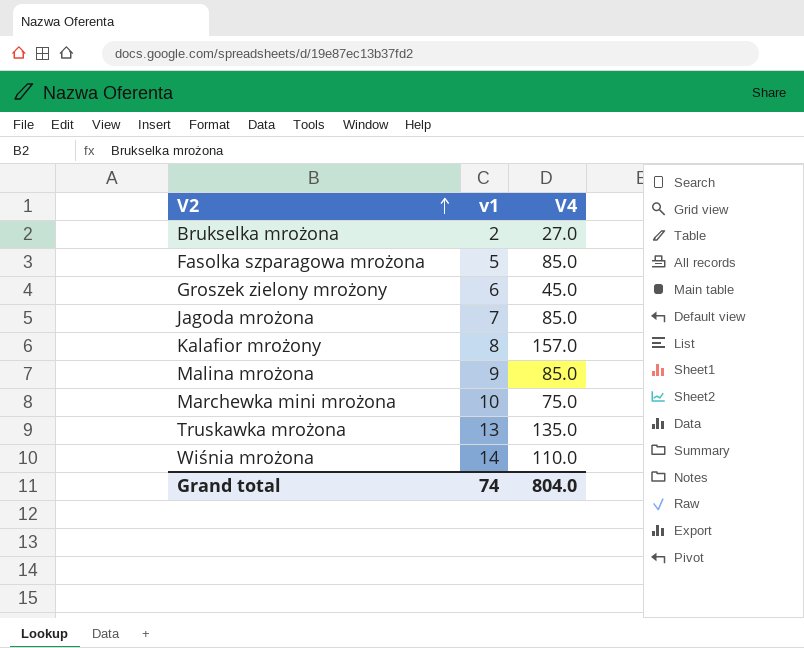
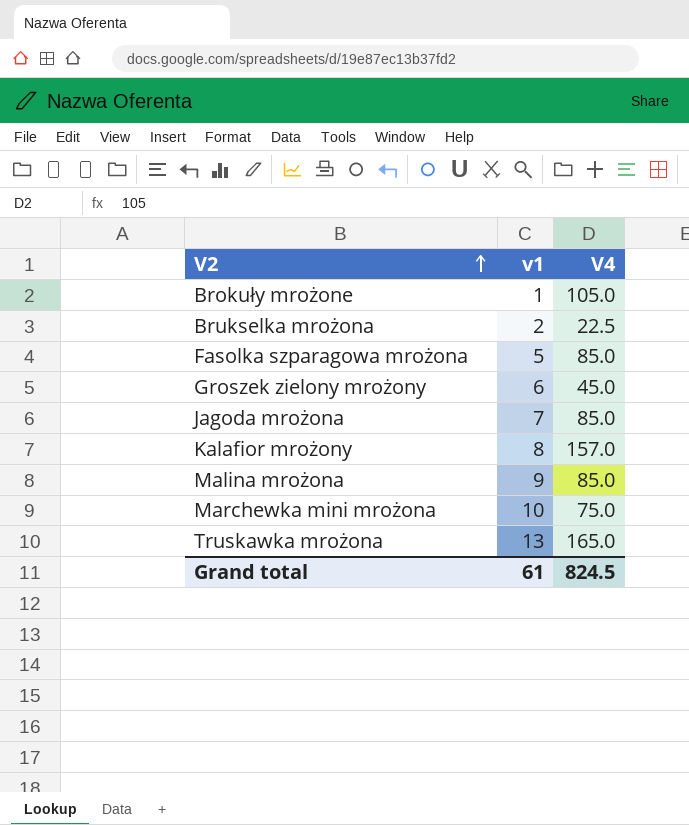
row Wiśnia mrożona: 14 | 110.0 -> none
row Brokuły mrożone: none -> 1 | 105.0
Brukselka mrożona | V4: 27.0 -> 22.5
Truskawka mrożona | V4: 135.0 -> 165.0
Grand total | v1: 74 -> 61
Grand total | V4: 804.0 -> 824.5

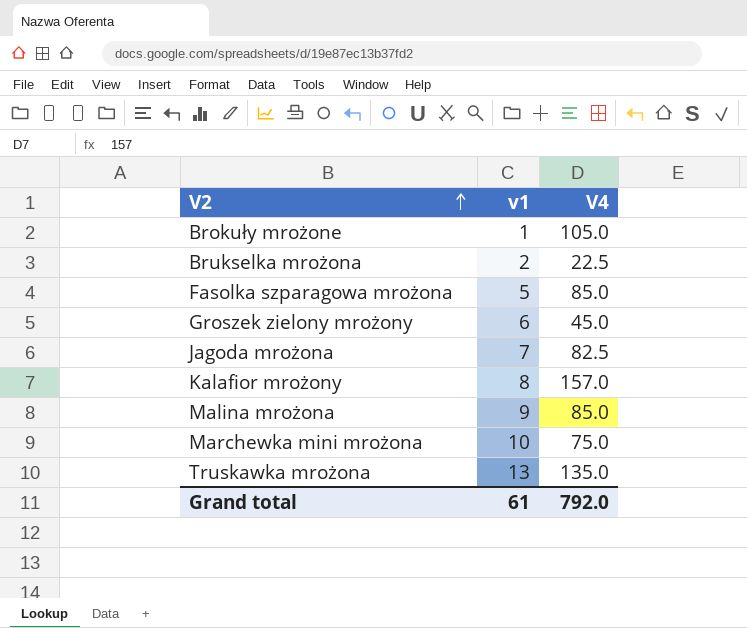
Jagoda mrożona | V4: 85.0 -> 82.5
Truskawka mrożona | V4: 165.0 -> 135.0
Grand total | V4: 824.5 -> 792.0

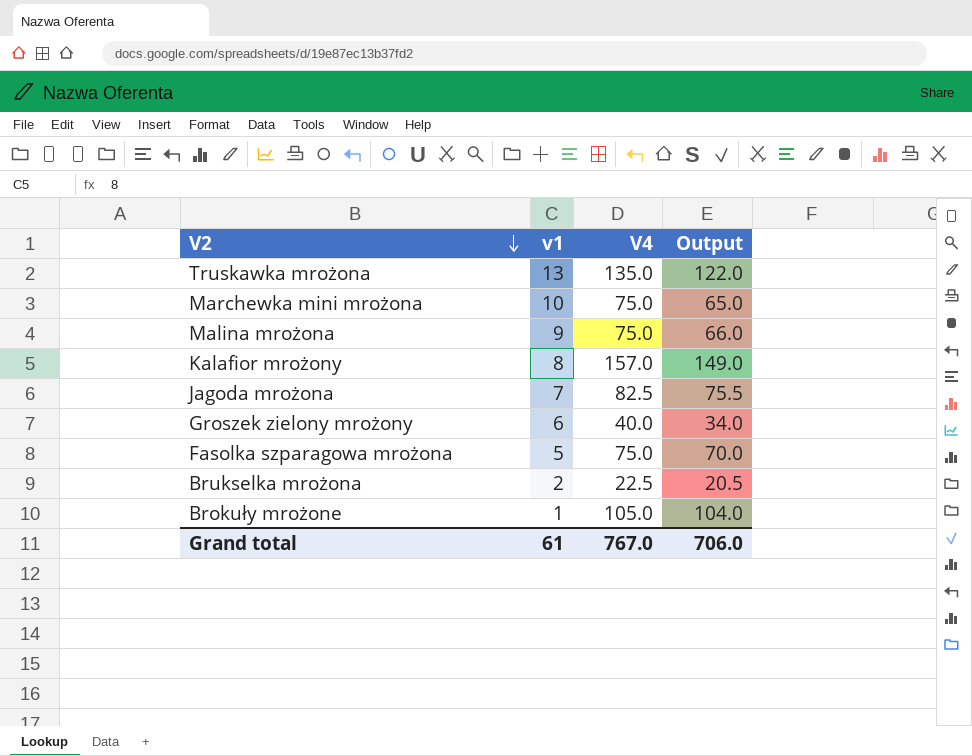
row order: V2 ascending -> V2 descending
column Output | formula: none -> [V4] - [v1]
Malina mrożona | V4: 85.0 -> 75.0
Groszek zielony mrożony | V4: 45.0 -> 40.0
Fasolka szparagowa mrożona | V4: 85.0 -> 75.0
Grand total | V4: 792.0 -> 767.0

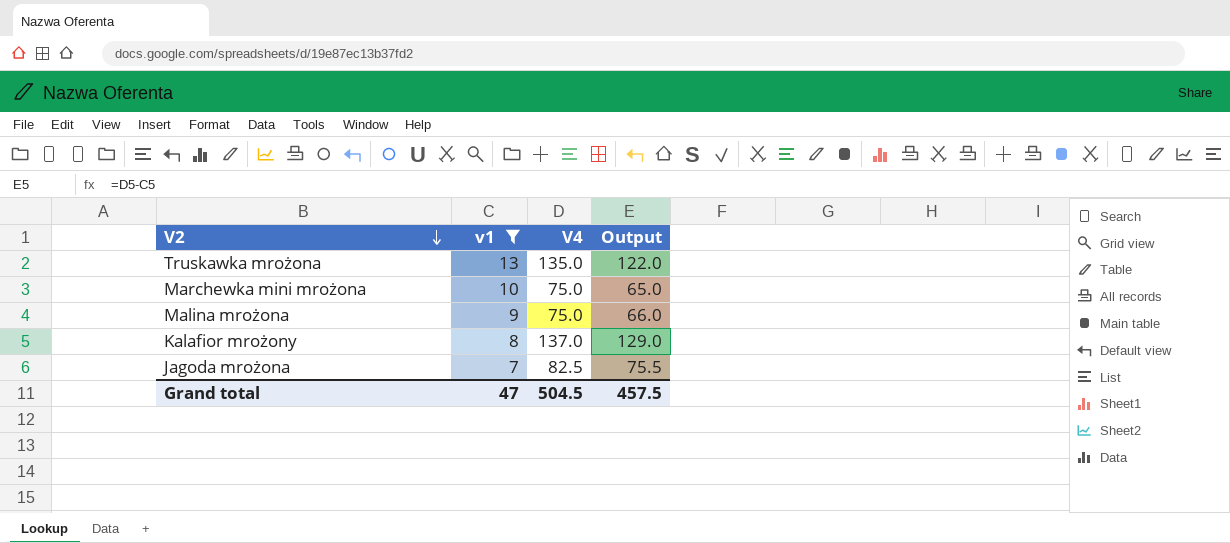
filter: none -> v1 >= 7
Kalafior mrożony | V4: 157.0 -> 137.0
Kalafior mrożony | Output: 149.0 -> 129.0
Grand total | v1: 61 -> 47
Grand total | V4: 767.0 -> 504.5
Grand total | Output: 706.0 -> 457.5

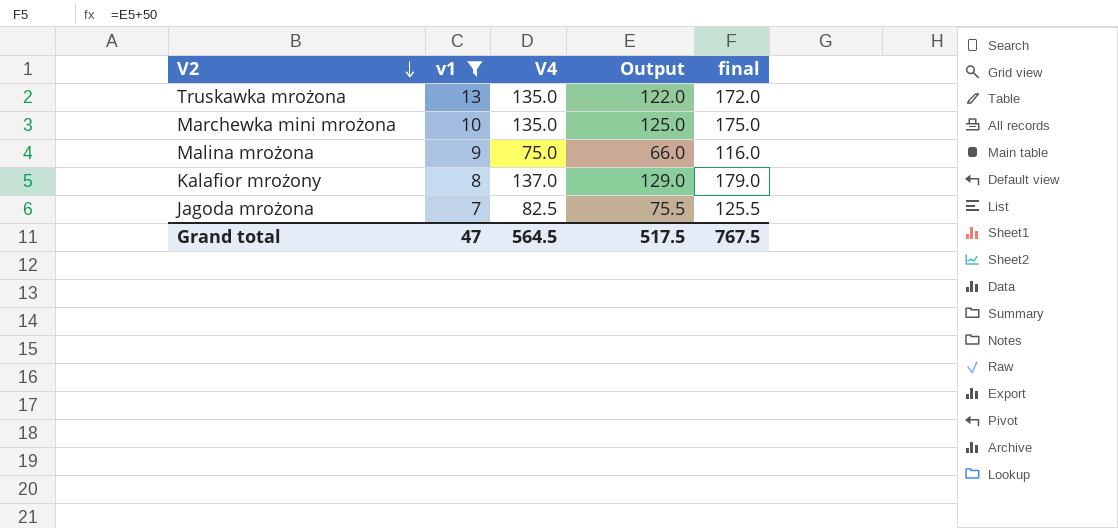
column final | formula: none -> [Output] + 50
Marchewka mini mrożona | V4: 75.0 -> 135.0
Marchewka mini mrożona | Output: 65.0 -> 125.0
Grand total | V4: 504.5 -> 564.5
Grand total | Output: 457.5 -> 517.5

